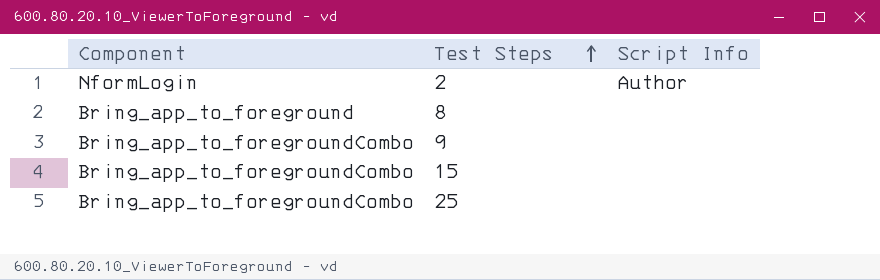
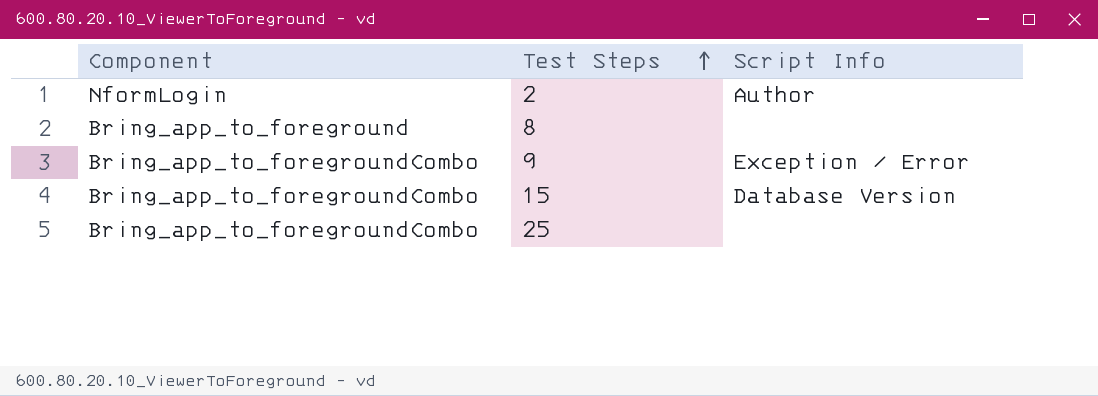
9 | Script Info: none -> Exception / Error
15 | Script Info: none -> Database Version

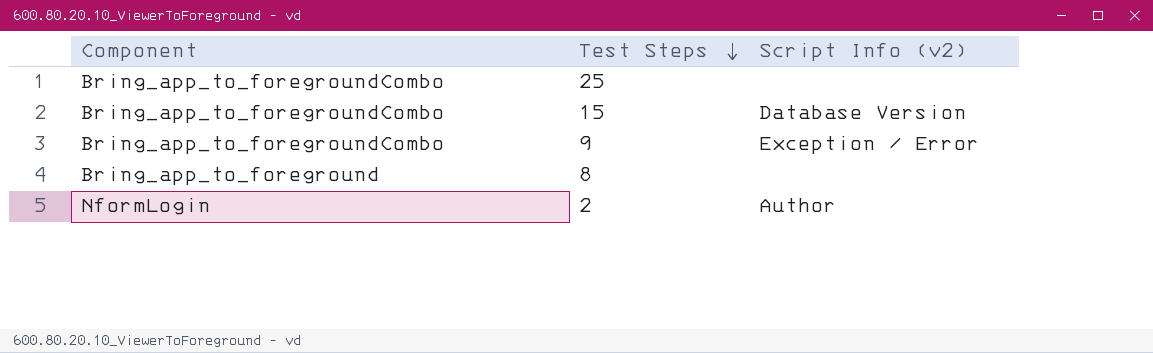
row order: Test Steps ascending -> Test Steps descending
column name: Script Info -> Script Info (v2)

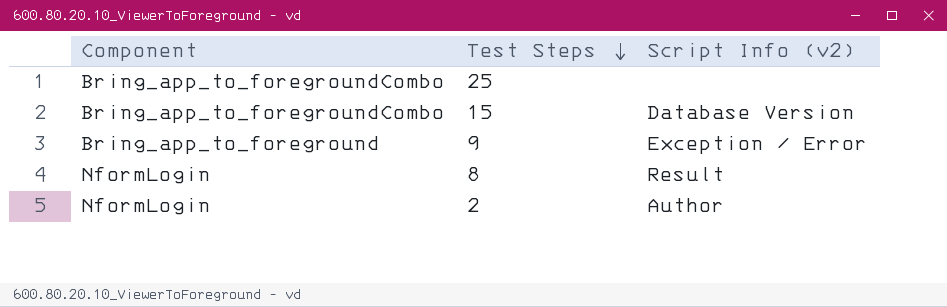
9 | Component: Bring_app_to_foregroundCombo -> Bring_app_to_foreground
8 | Component: Bring_app_to_foreground -> NformLogin
8 | Script Info (v2): none -> Result

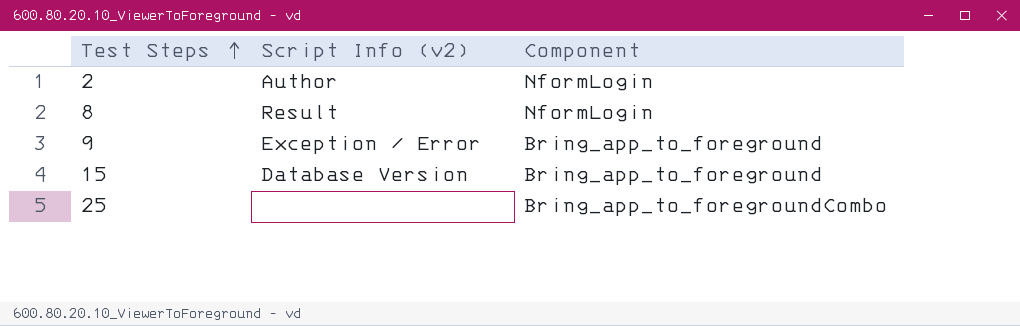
row order: Test Steps descending -> Test Steps ascending
column Component | position: 1 -> 3
15 | Component: Bring_app_to_foregroundCombo -> Bring_app_to_foreground

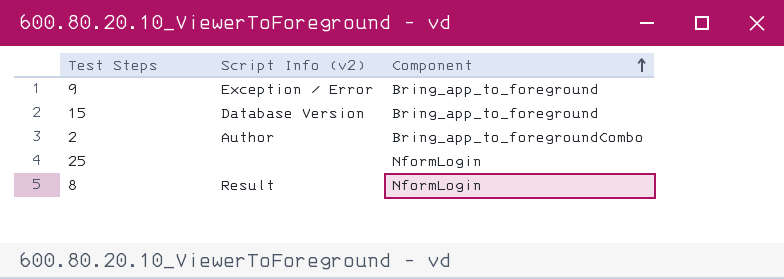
row order: Test Steps ascending -> Component ascending
2 | Component: NformLogin -> Bring_app_to_foregroundCombo
25 | Component: Bring_app_to_foregroundCombo -> NformLogin

